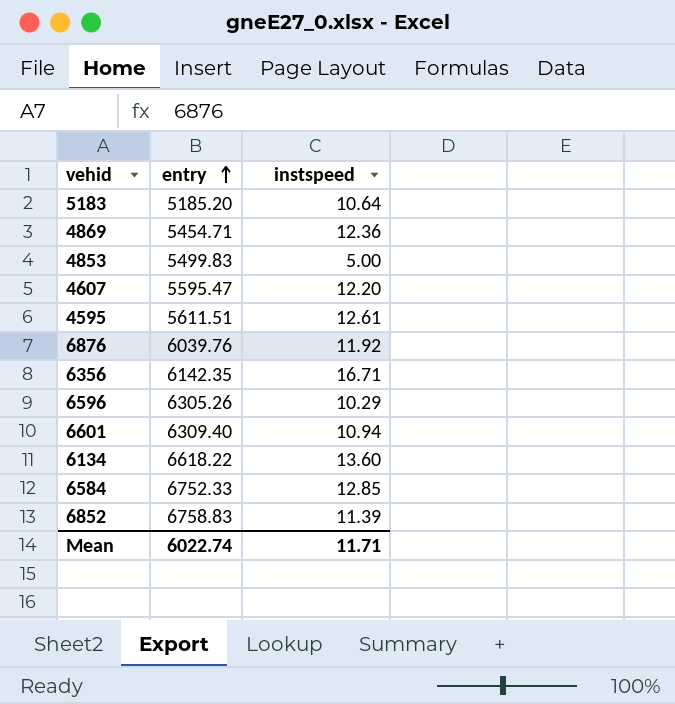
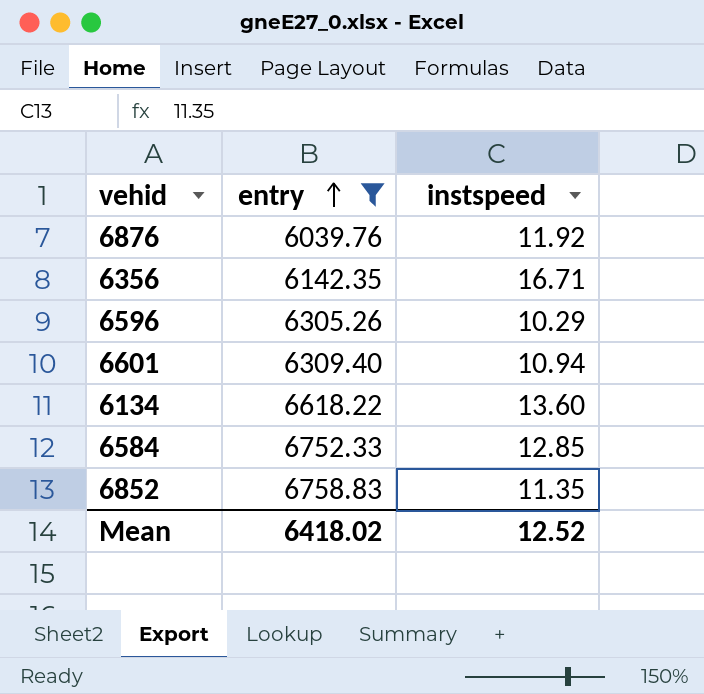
filter: none -> entry >= 6039.76
6852 | instspeed: 11.39 -> 11.35
Mean | entry: 6022.74 -> 6418.02
Mean | instspeed: 11.71 -> 12.52

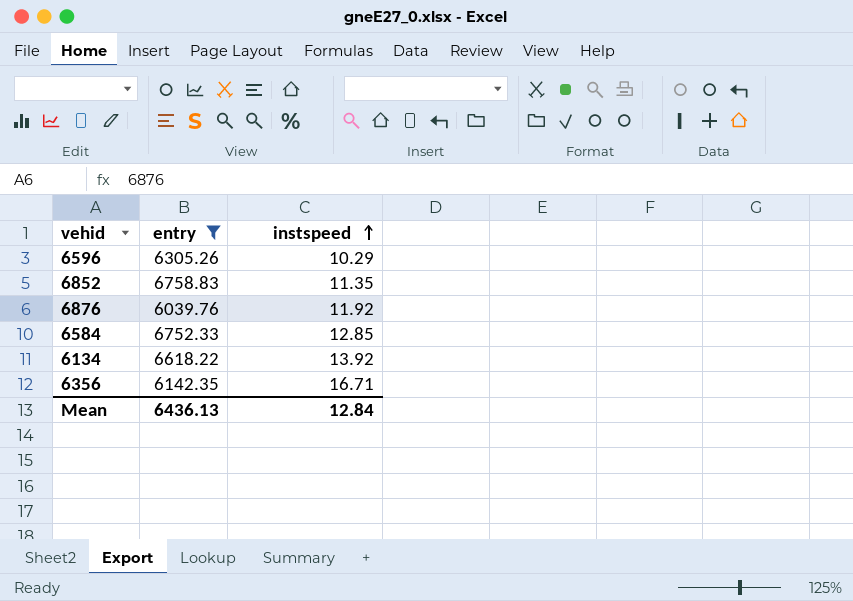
row order: entry ascending -> instspeed ascending
row 6601: 6309.40 | 10.94 -> none
6134 | instspeed: 13.60 -> 13.92
Mean | entry: 6418.02 -> 6436.13
Mean | instspeed: 12.52 -> 12.84

